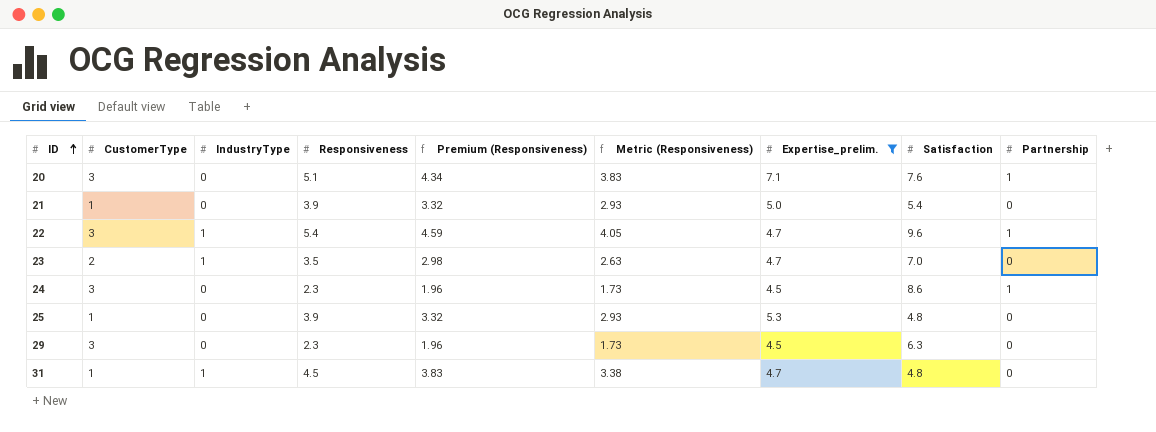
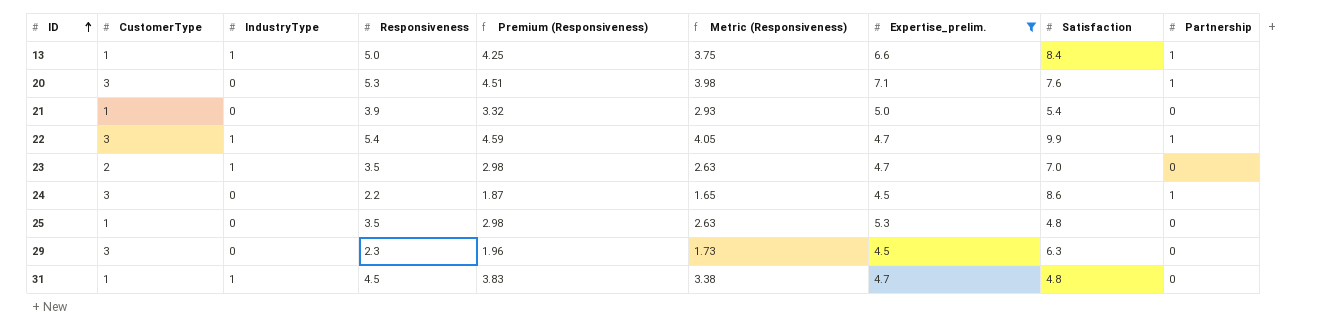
row 13: none -> 1 | 1 | 5.0 | 4.25 | 3.75 | 6.6 | 8.4 | 1
20 | Responsiveness: 5.1 -> 5.3
20 | Premium (Responsiveness): 4.34 -> 4.51
20 | Metric (Responsiveness): 3.83 -> 3.98
22 | Satisfaction: 9.6 -> 9.9
24 | Responsiveness: 2.3 -> 2.2
24 | Premium (Responsiveness): 1.96 -> 1.87
24 | Metric (Responsiveness): 1.73 -> 1.65
25 | Responsiveness: 3.9 -> 3.5
25 | Premium (Responsiveness): 3.32 -> 2.98
25 | Metric (Responsiveness): 2.93 -> 2.63

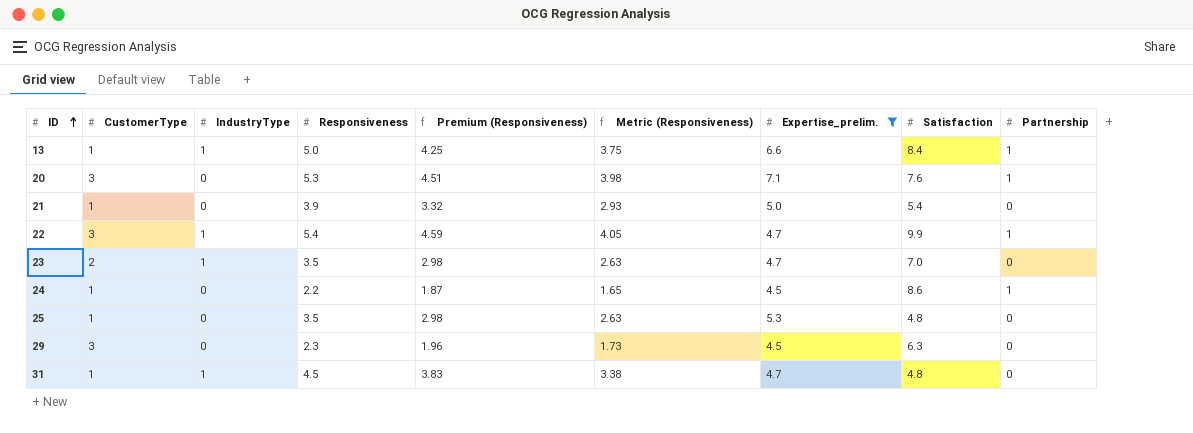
24 | CustomerType: 3 -> 1

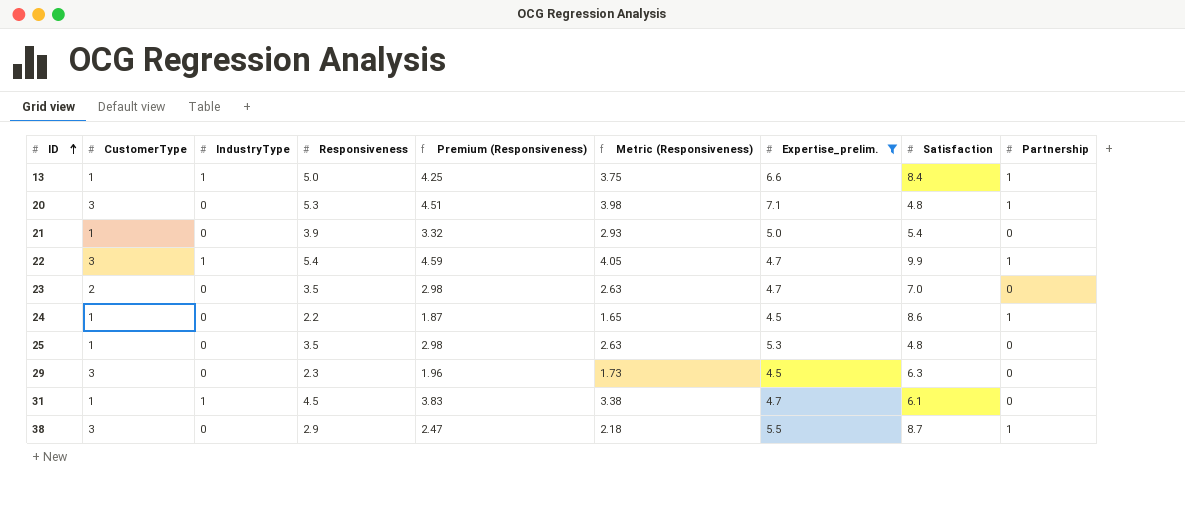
20 | Satisfaction: 7.6 -> 4.8
23 | IndustryType: 1 -> 0
31 | Satisfaction: 4.8 -> 6.1
row 38: none -> 3 | 0 | 2.9 | 2.47 | 2.18 | 5.5 | 8.7 | 1

